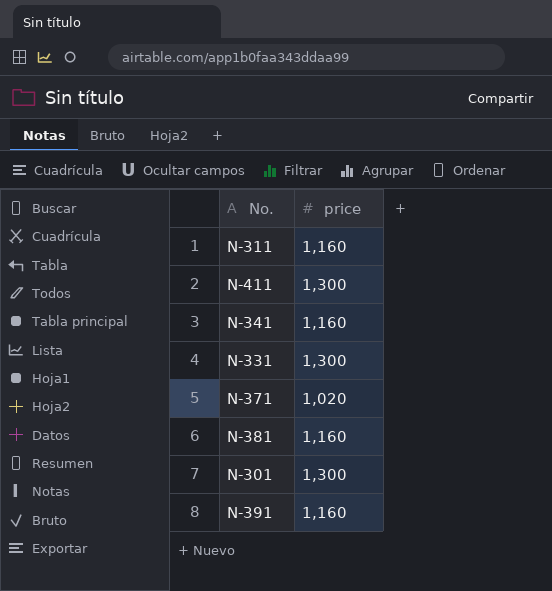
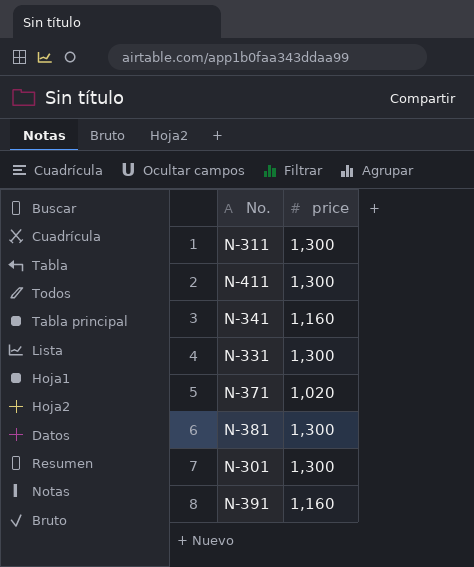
N-311 | price: 1,160 -> 1,300
N-381 | price: 1,160 -> 1,300

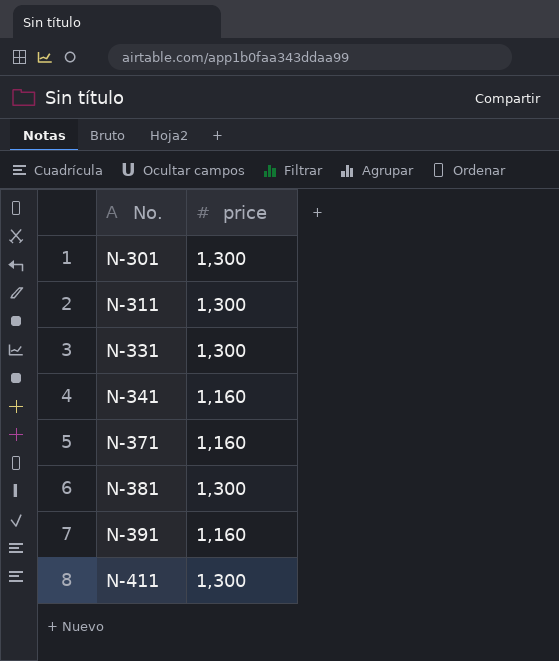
row order: none -> No. ascending
N-371 | price: 1,020 -> 1,160

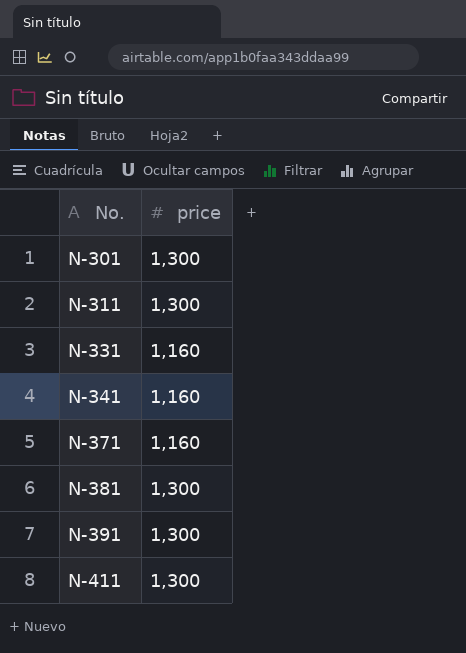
N-331 | price: 1,300 -> 1,160
N-391 | price: 1,160 -> 1,300

